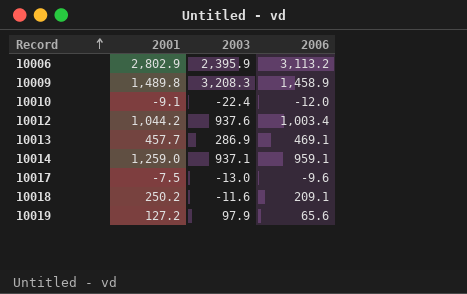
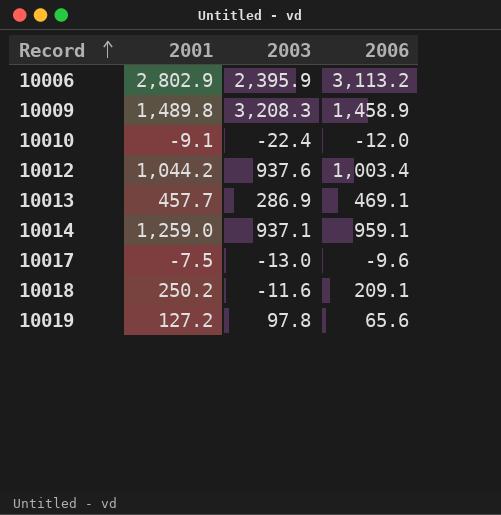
10019 | 2003: 97.9 -> 97.8

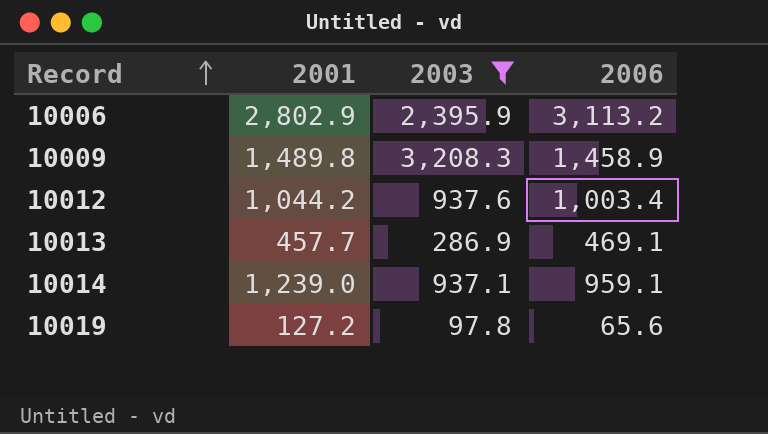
filter: none -> 2003 >= 97.8
10014 | 2001: 1,259.0 -> 1,239.0

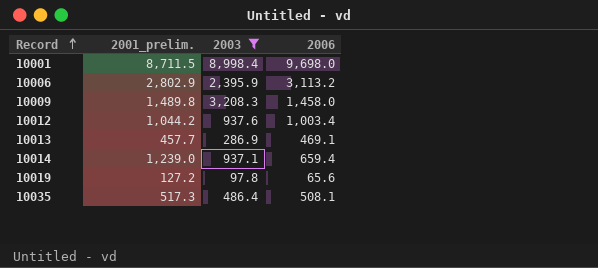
column name: 2001 -> 2001_prelim.
row 10001: none -> 8,711.5 | 8,998.4 | 9,698.0
10009 | 2006: 1,458.9 -> 1,458.0
10014 | 2006: 959.1 -> 659.4
row 10035: none -> 517.3 | 486.4 | 508.1

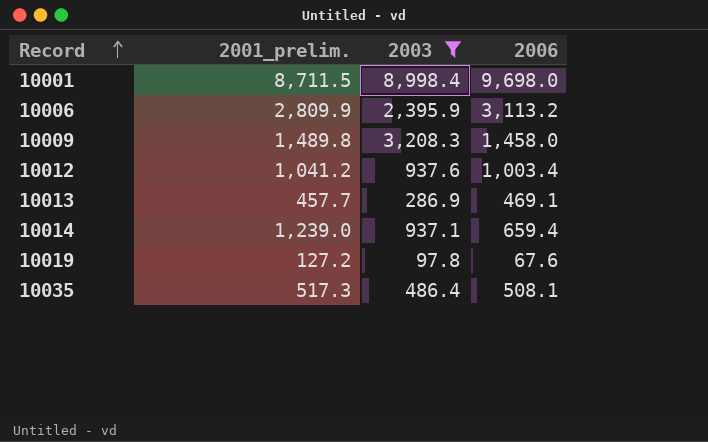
10006 | 2001_prelim.: 2,802.9 -> 2,809.9
10012 | 2001_prelim.: 1,044.2 -> 1,041.2
10019 | 2006: 65.6 -> 67.6

